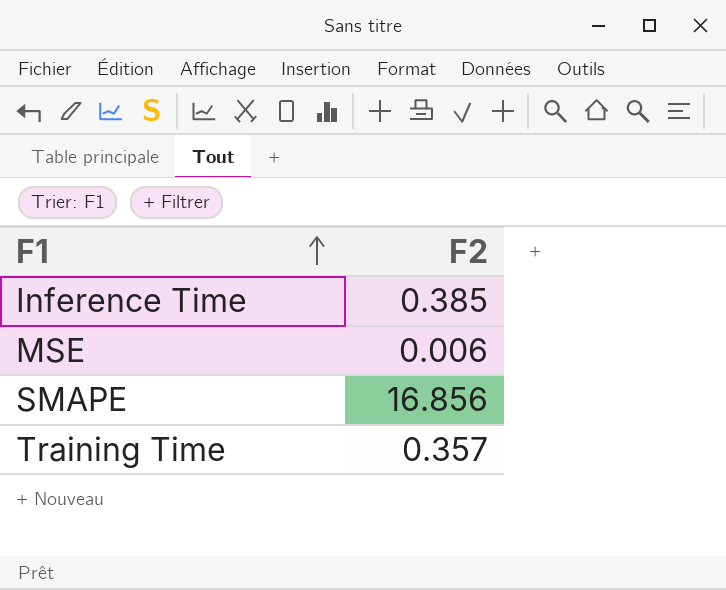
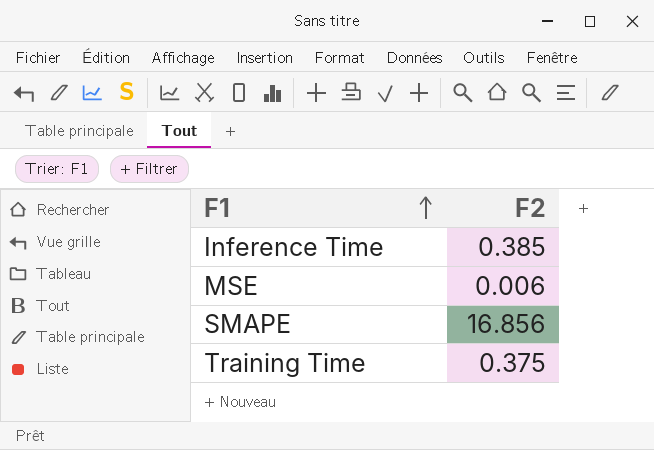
Training Time | F2: 0.357 -> 0.375

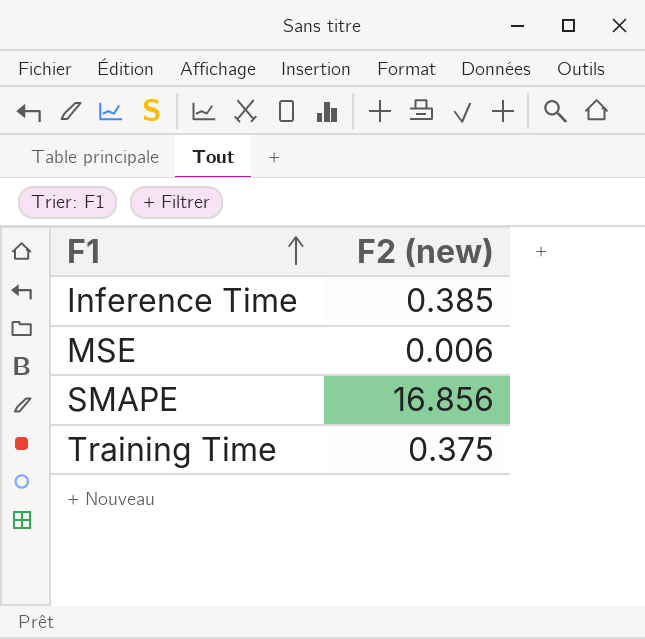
column name: F2 -> F2 (new)

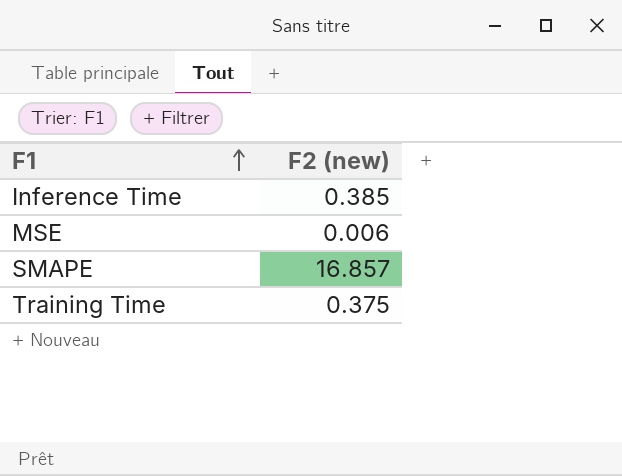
SMAPE | F2 (new): 16.856 -> 16.857

